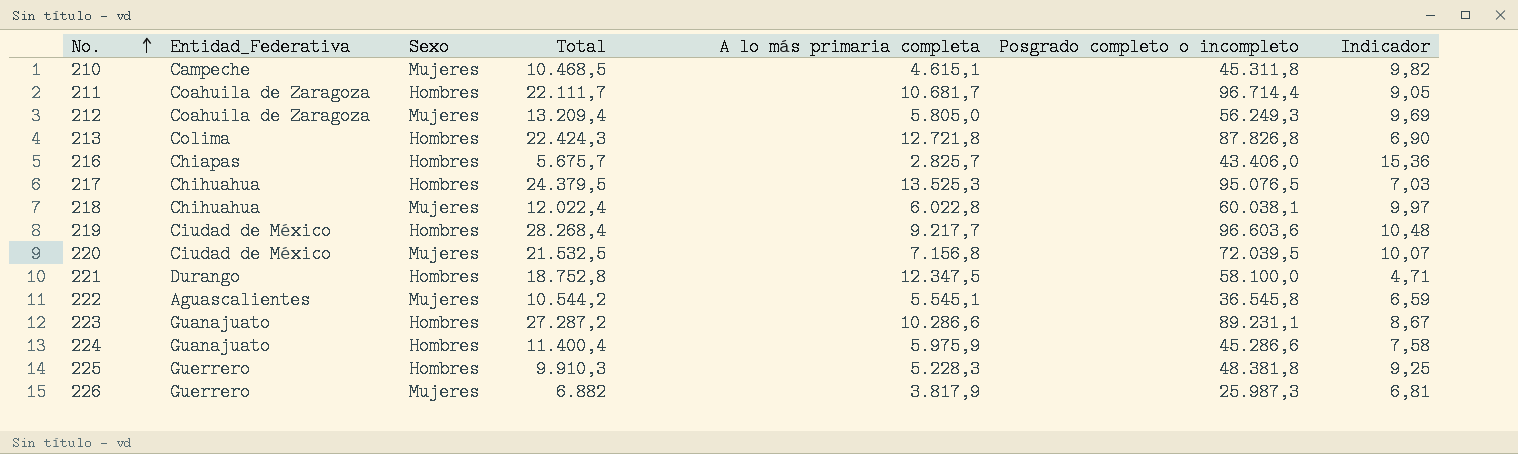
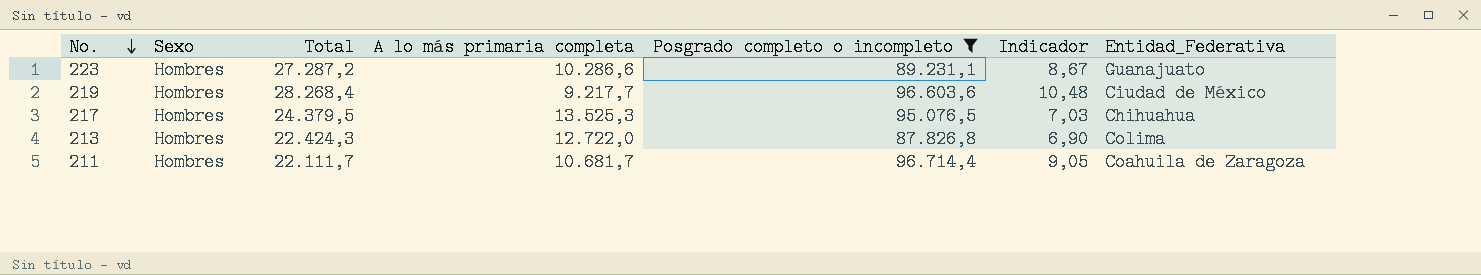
filter: none -> Posgrado completo o incompleto >= 87.826,8
row order: No. ascending -> No. descending
column Entidad_Federativa | position: 2 -> 7
213 | A lo más primaria completa: 12.721,8 -> 12.722,0

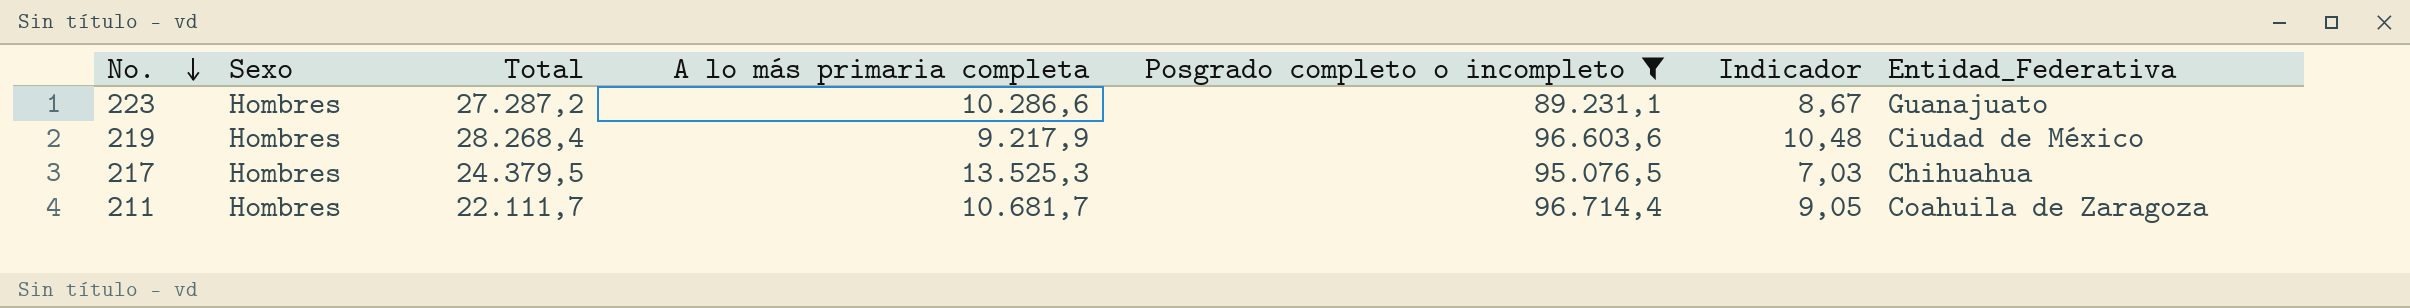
row 213: Hombres | 22.424,3 | 12.722,0 | 87.826,8 | 6,90 | Colima -> none
219 | A lo más primaria completa: 9.217,7 -> 9.217,9

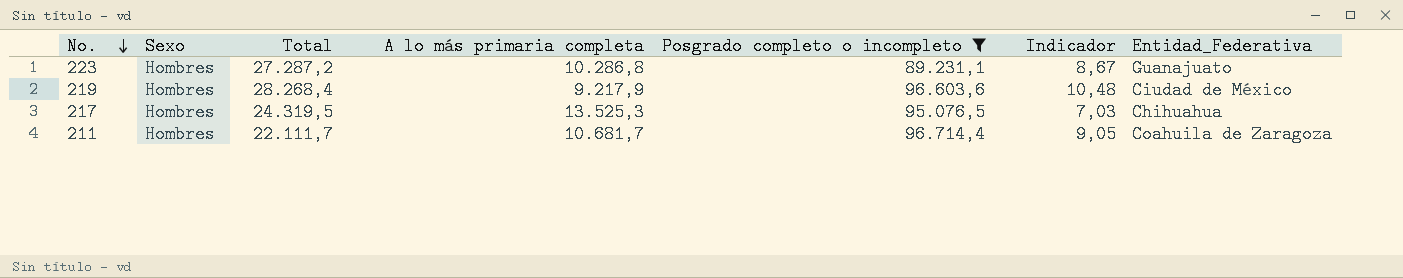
223 | A lo más primaria completa: 10.286,6 -> 10.286,8
217 | Total: 24.379,5 -> 24.319,5

